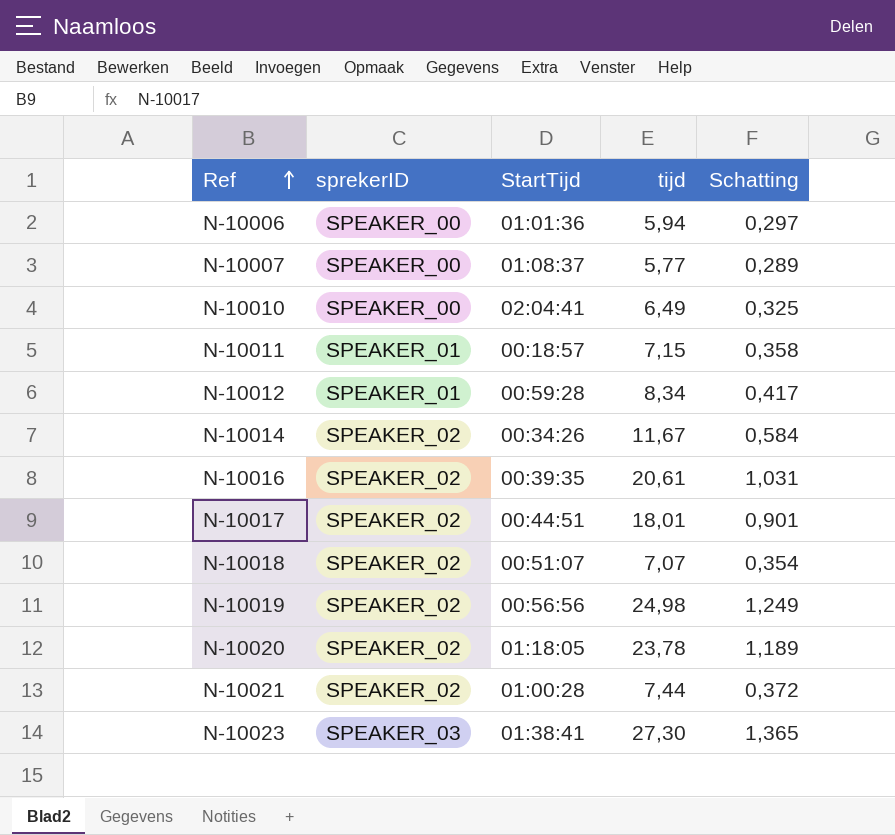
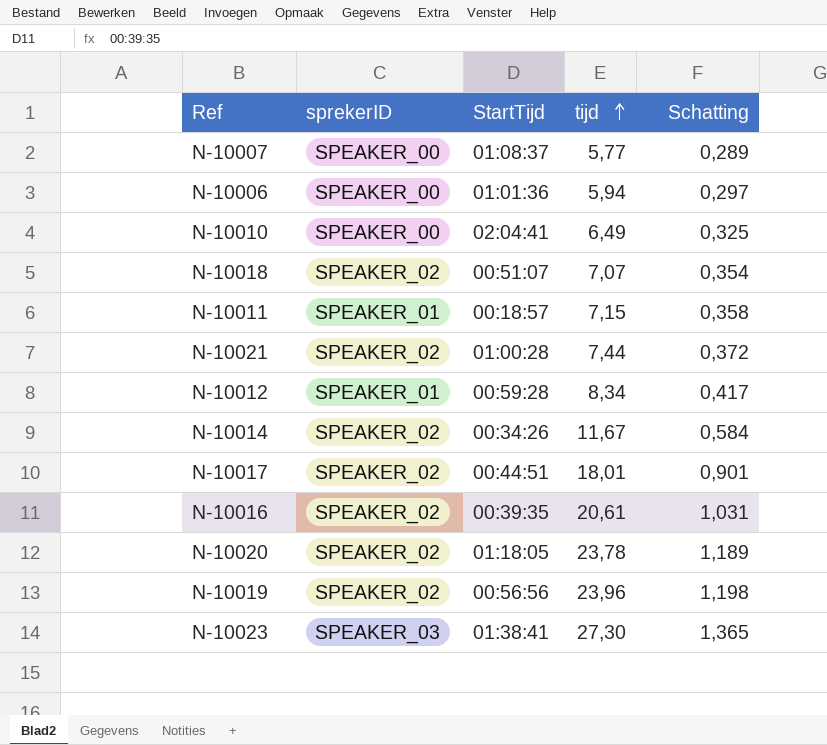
row order: Ref ascending -> tijd ascending
N-10019 | tijd: 24,98 -> 23,96
N-10019 | Schatting: 1,249 -> 1,198

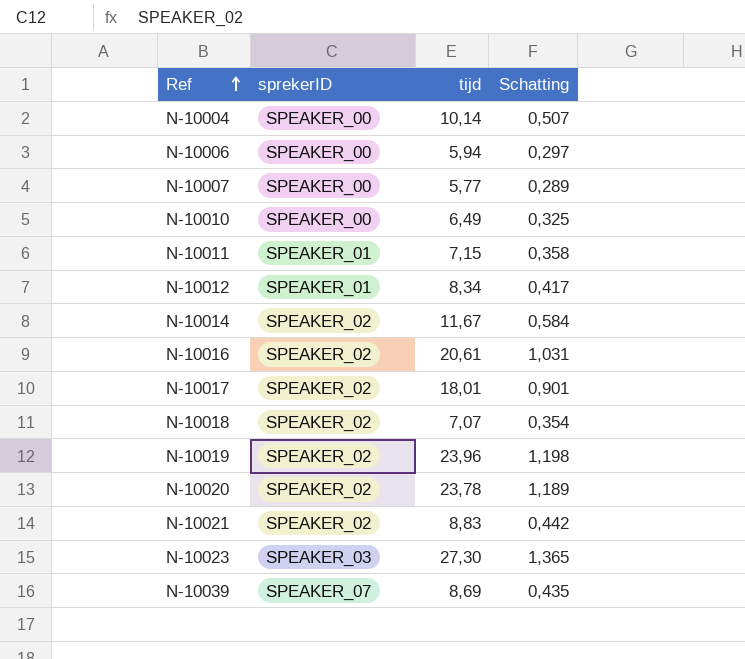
row order: tijd ascending -> Ref ascending
column StartTijd | position: 3 -> none
row N-10004: none -> SPEAKER_00 | 10,14 | 0,507
N-10021 | tijd: 7,44 -> 8,83
N-10021 | Schatting: 0,372 -> 0,442
row N-10039: none -> SPEAKER_07 | 8,69 | 0,435

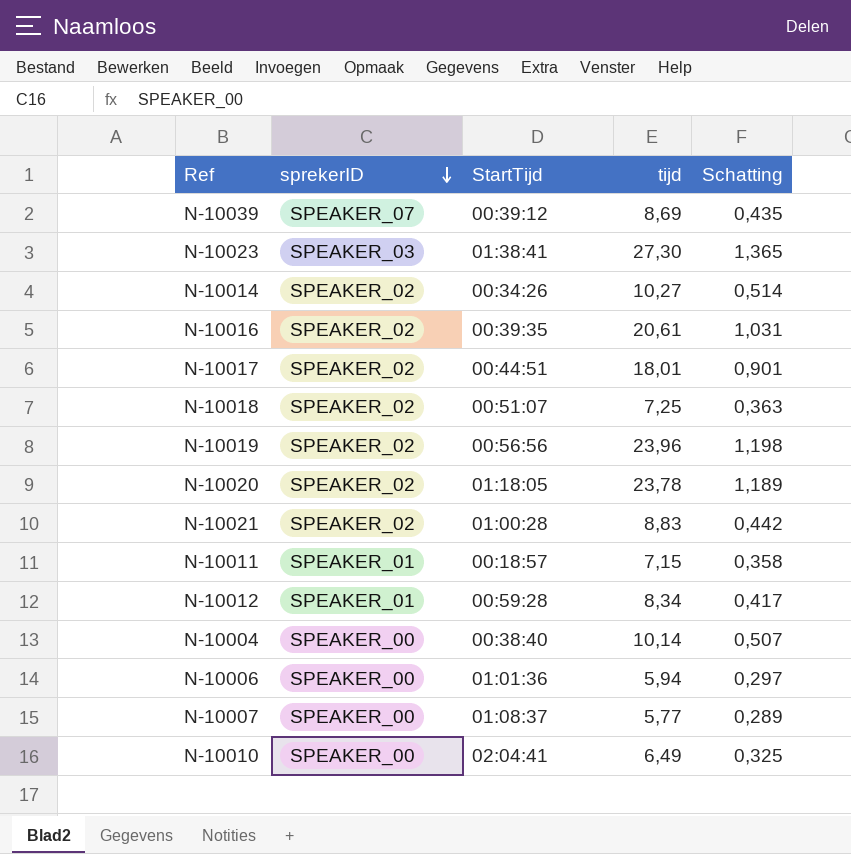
row order: Ref ascending -> sprekerID descending
column StartTijd | position: none -> 3
N-10014 | tijd: 11,67 -> 10,27
N-10014 | Schatting: 0,584 -> 0,514
N-10018 | tijd: 7,07 -> 7,25
N-10018 | Schatting: 0,354 -> 0,363

